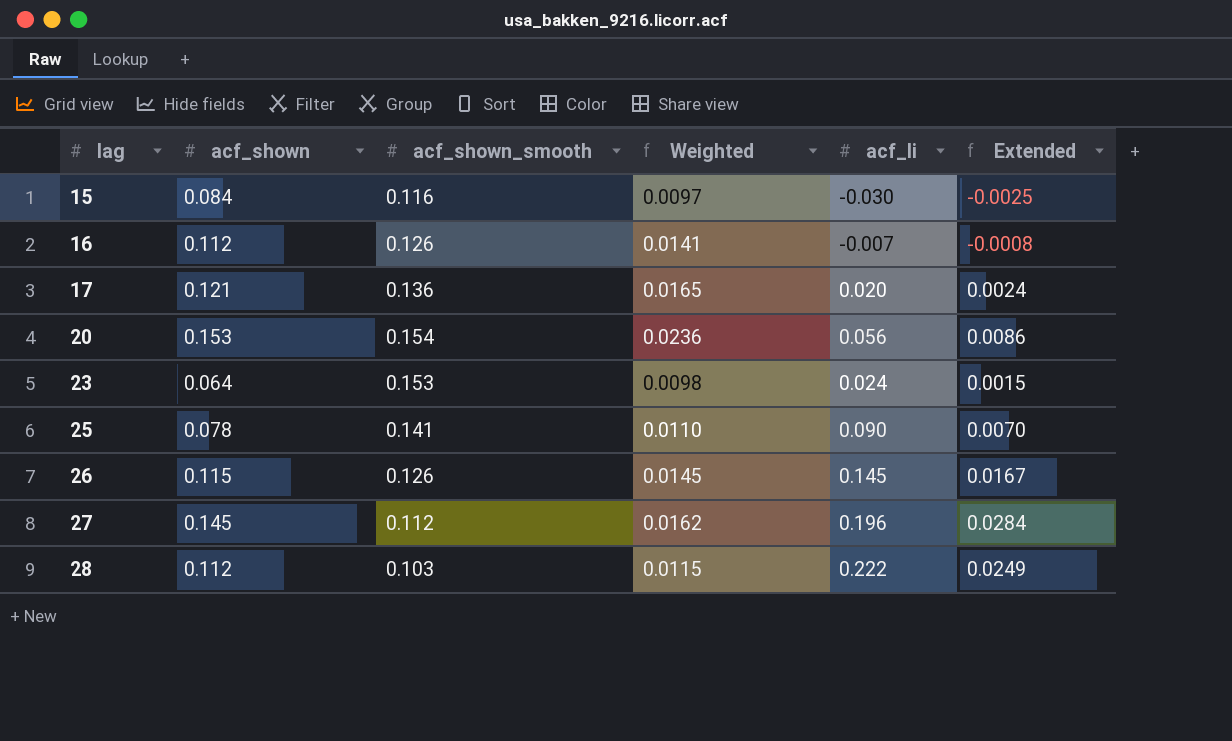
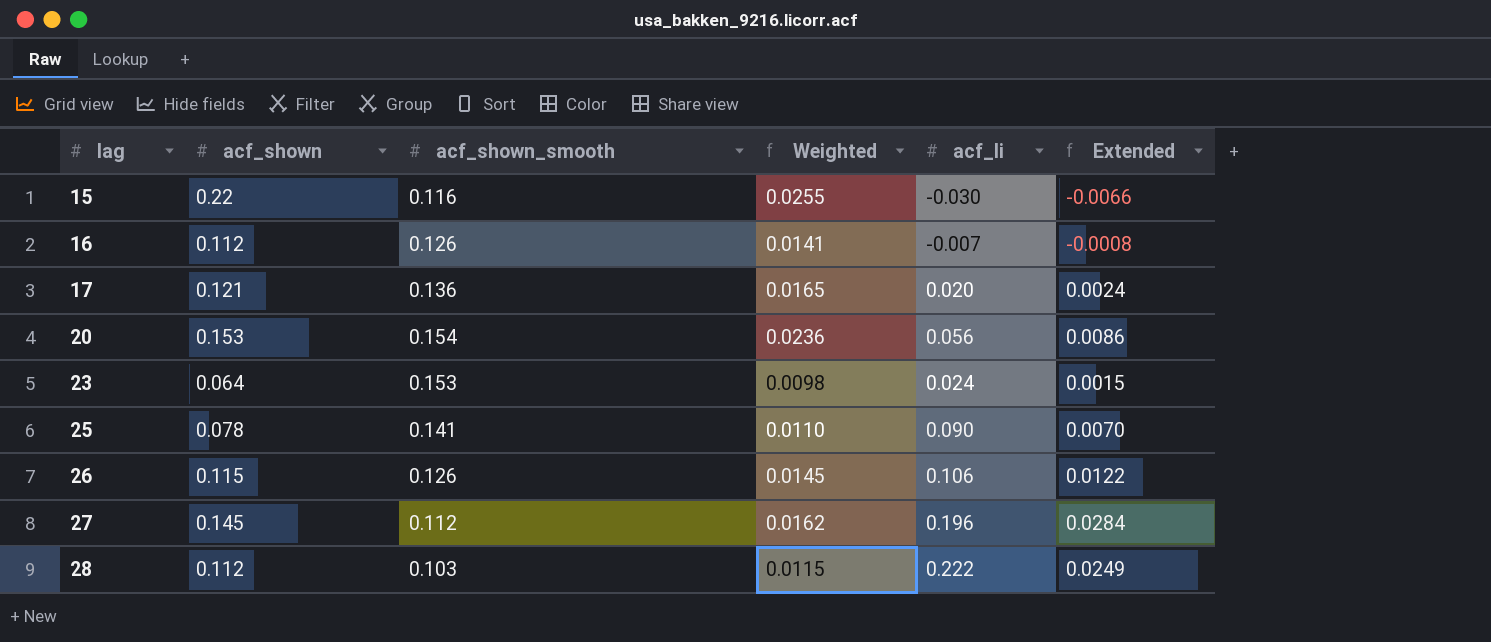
15 | acf_shown: 0.084 -> 0.22
15 | Weighted: 0.0097 -> 0.0255
15 | Extended: -0.0025 -> -0.0066
26 | acf_li: 0.145 -> 0.106
26 | Extended: 0.0167 -> 0.0122

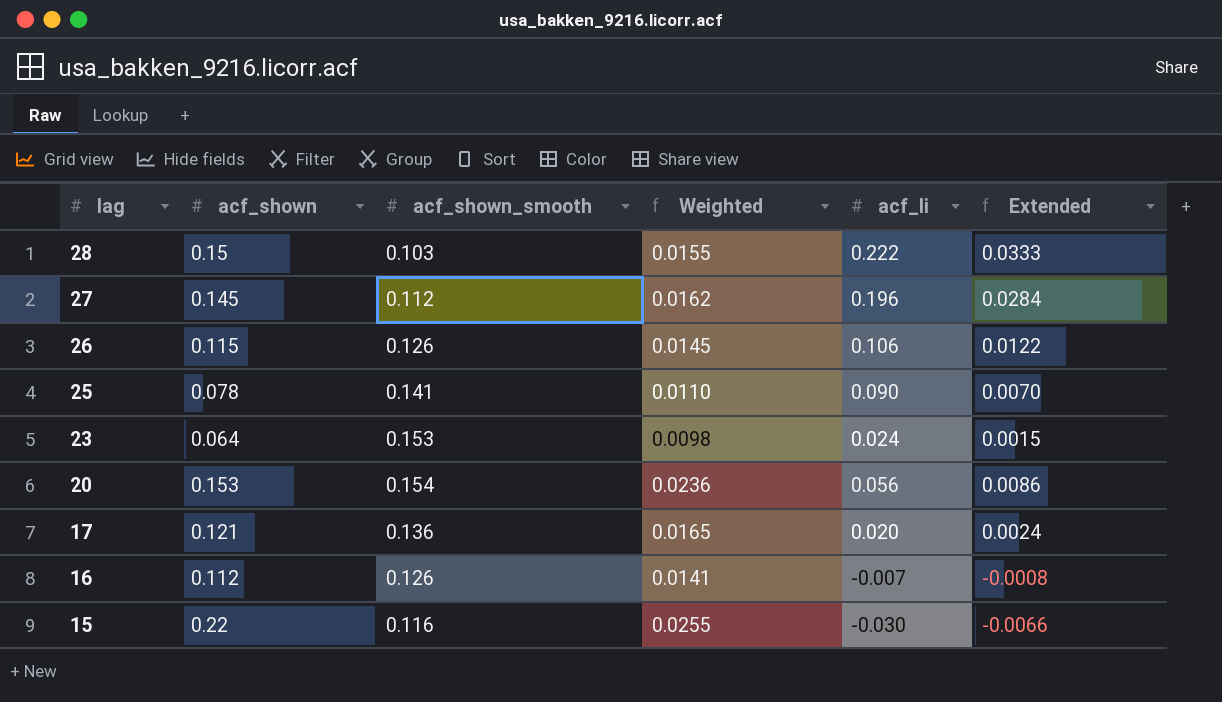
row order: lag ascending -> lag descending
28 | acf_shown: 0.112 -> 0.15
28 | Weighted: 0.0115 -> 0.0155
28 | Extended: 0.0249 -> 0.0333

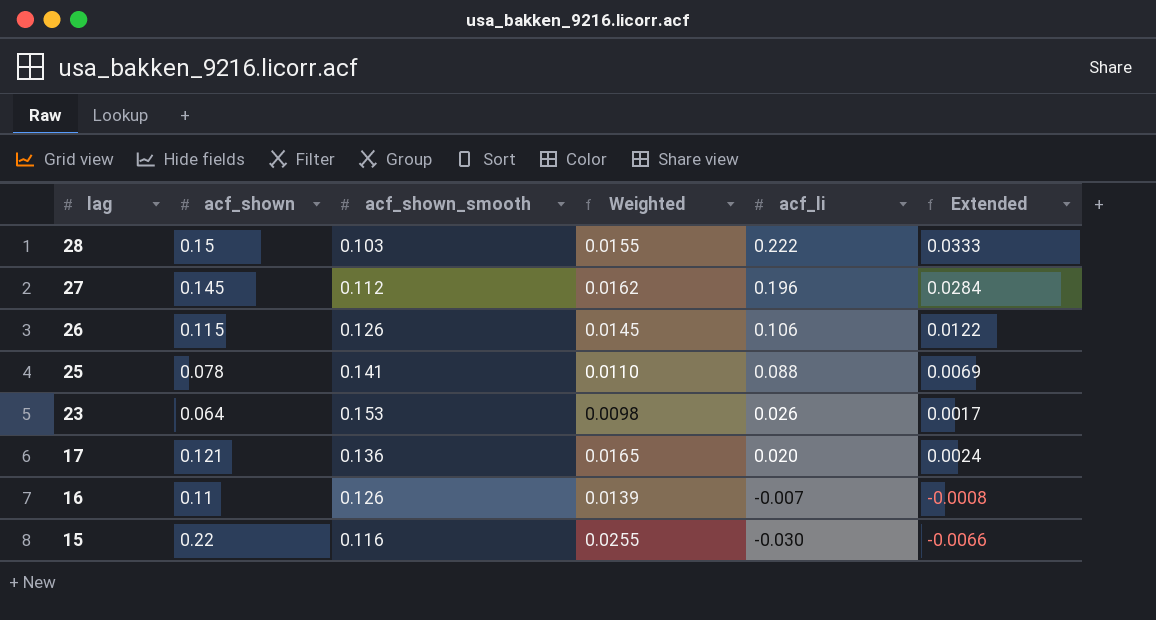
row 20: 0.153 | 0.154 | 0.0236 | 0.056 | 0.0086 -> none
25 | acf_li: 0.090 -> 0.088
25 | Extended: 0.0070 -> 0.0069
23 | acf_li: 0.024 -> 0.026
23 | Extended: 0.0015 -> 0.0017
16 | acf_shown: 0.112 -> 0.11
16 | Weighted: 0.0141 -> 0.0139

